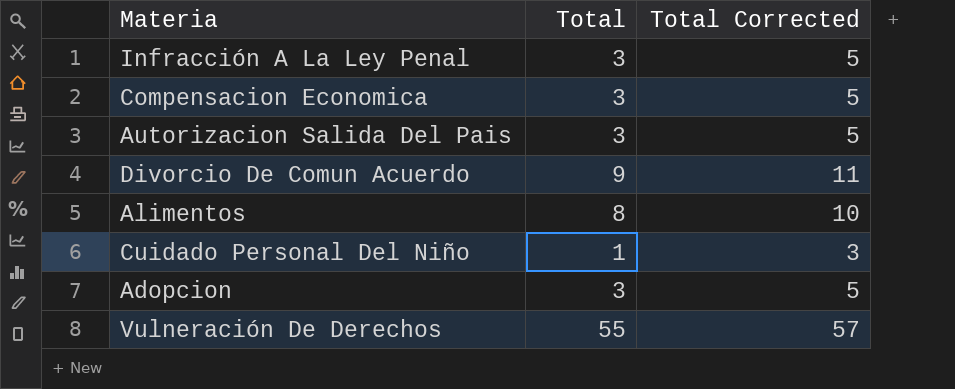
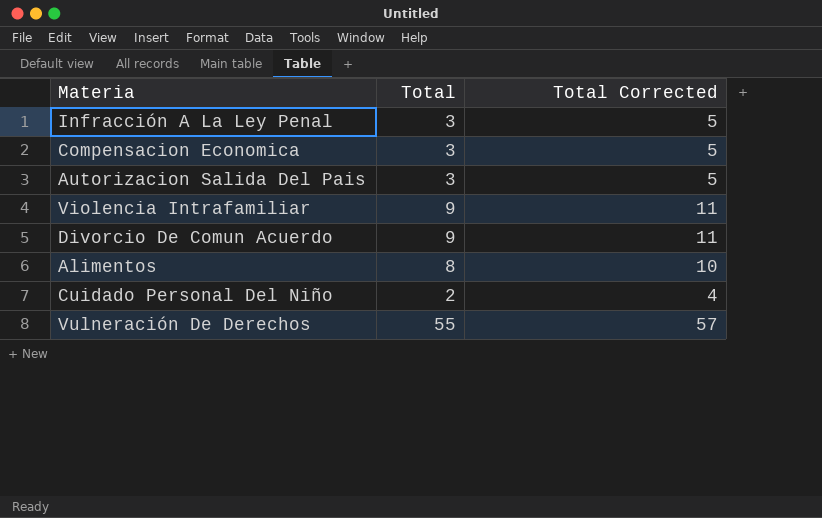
row Adopcion: 3 | 5 -> none
row Violencia Intrafamiliar: none -> 9 | 11
Cuidado Personal Del Niño | Total: 1 -> 2
Cuidado Personal Del Niño | Total Corrected: 3 -> 4

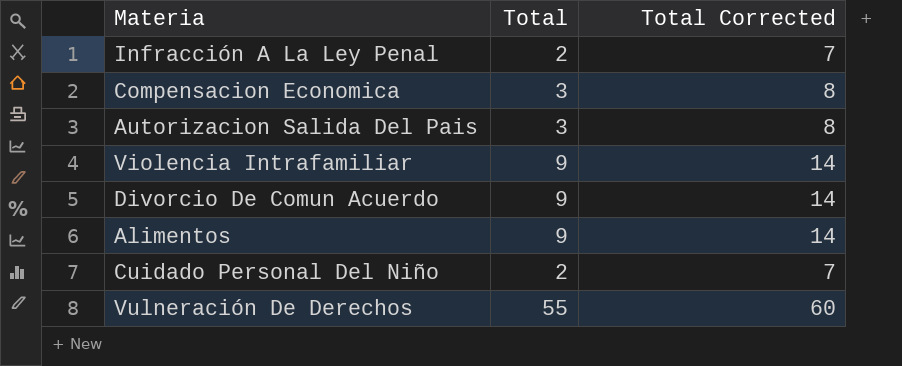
column Total Corrected | formula: [Total] + 2 -> [Total] + 5
Infracción A La Ley Penal | Total: 3 -> 2
Alimentos | Total: 8 -> 9

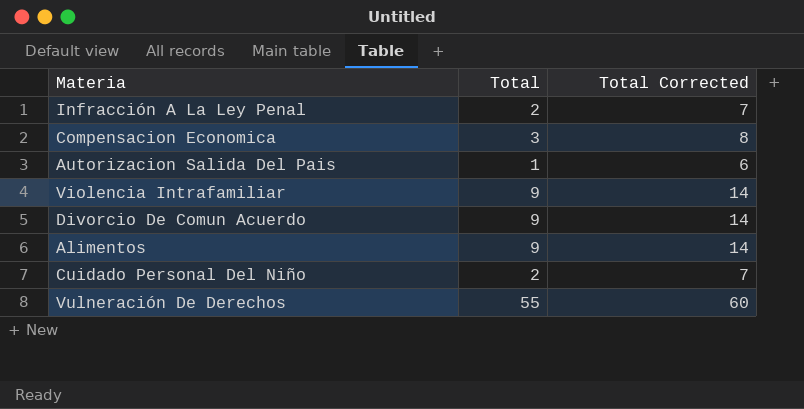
Autorizacion Salida Del Pais | Total: 3 -> 1
Autorizacion Salida Del Pais | Total Corrected: 8 -> 6

